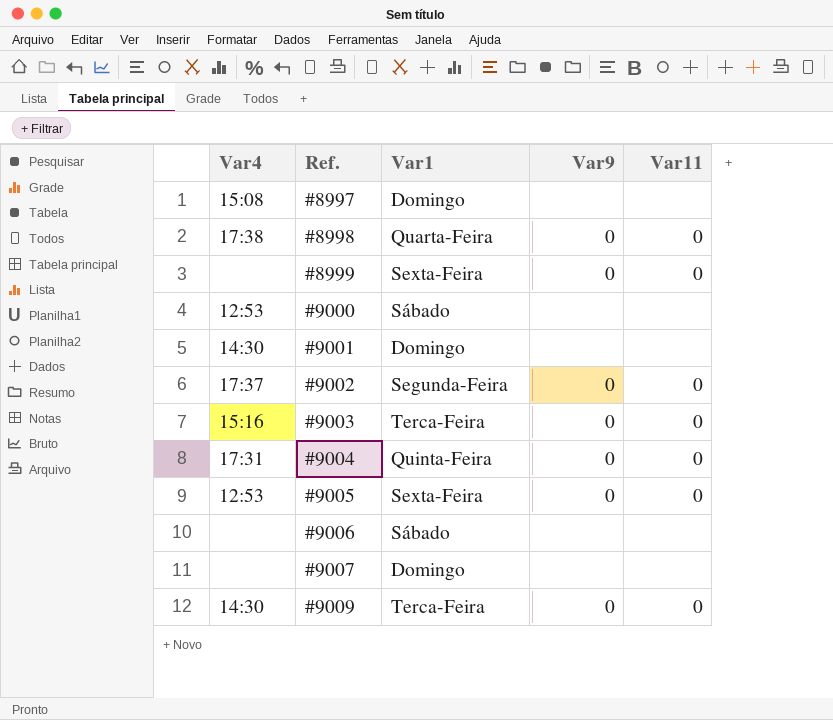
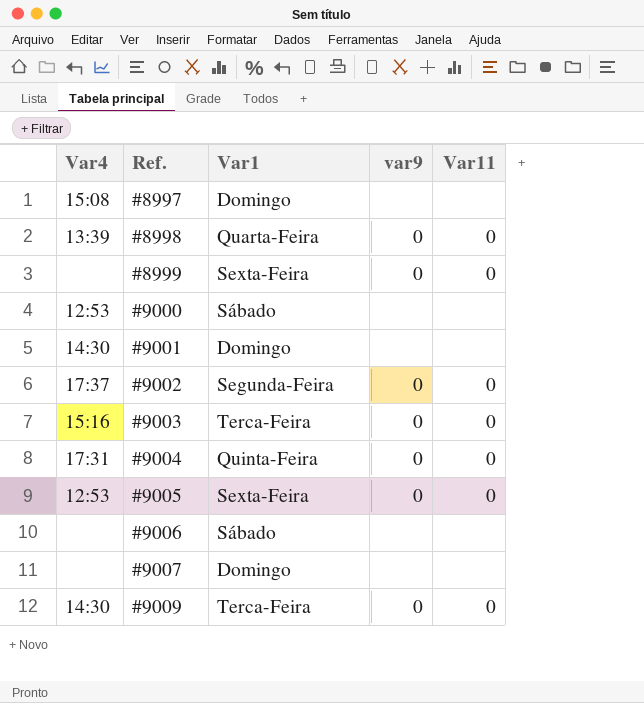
column name: Var9 -> var9
#8998 | Var4: 17:38 -> 13:39

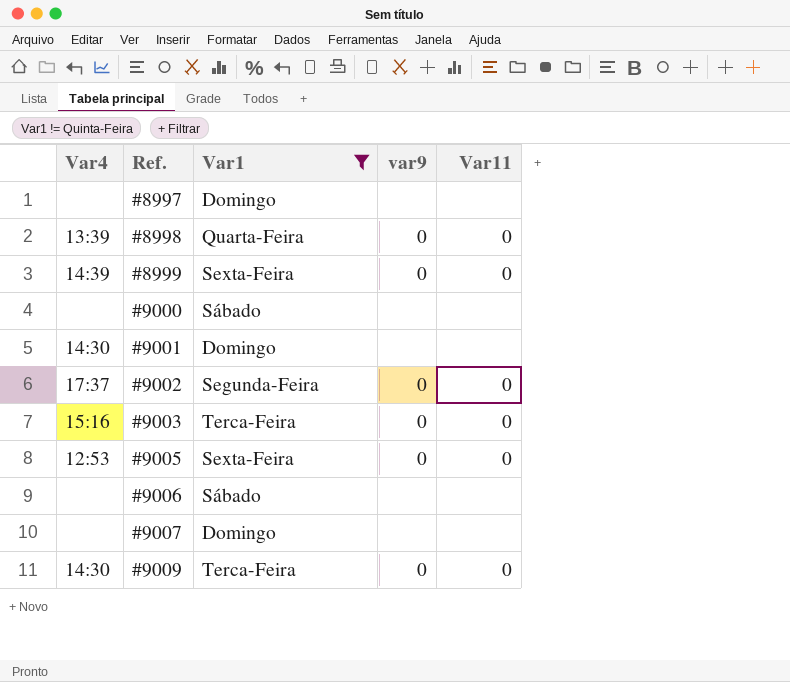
filter: none -> Var1 != Quinta-Feira
#8997 | Var4: 15:08 -> none
#8999 | Var4: none -> 14:39
#9000 | Var4: 12:53 -> none

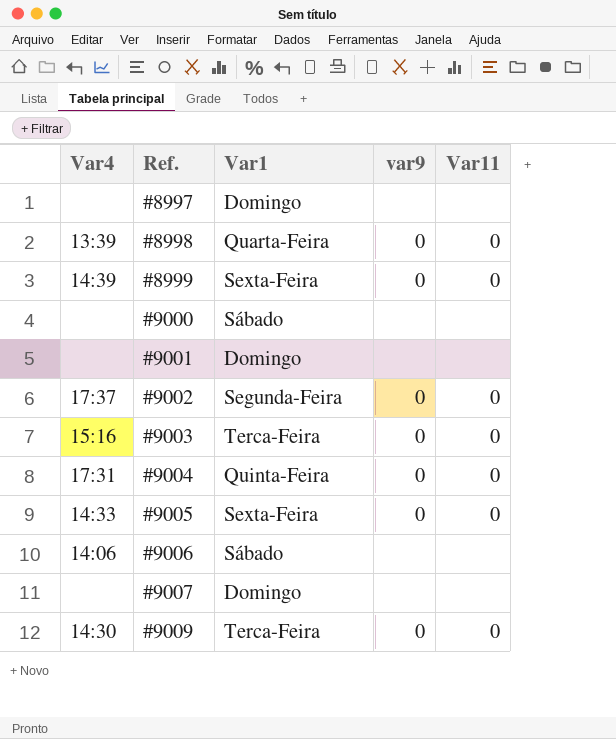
filter: Var1 != Quinta-Feira -> none
#9001 | Var4: 14:30 -> none
#9005 | Var4: 12:53 -> 14:33
#9006 | Var4: none -> 14:06

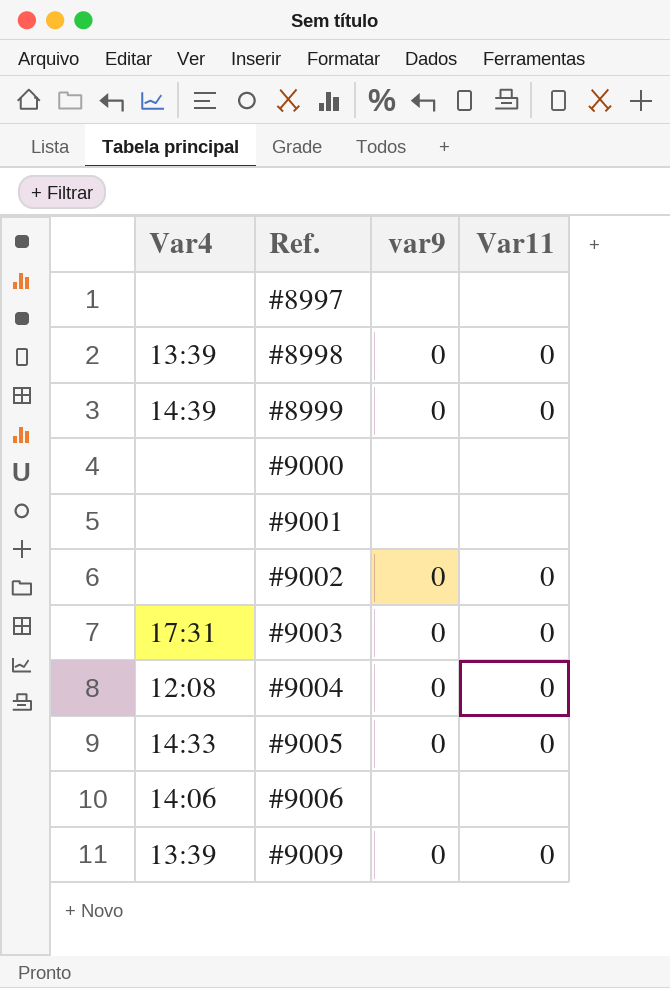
column Var1 | position: 3 -> none
row #9007: none | Domingo | none | none -> none
#9002 | Var4: 17:37 -> none
#9003 | Var4: 15:16 -> 17:31
#9004 | Var4: 17:31 -> 12:08
#9009 | Var4: 14:30 -> 13:39

